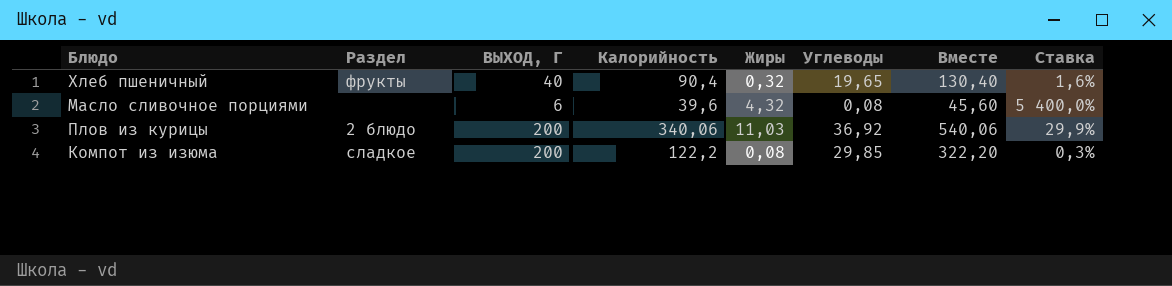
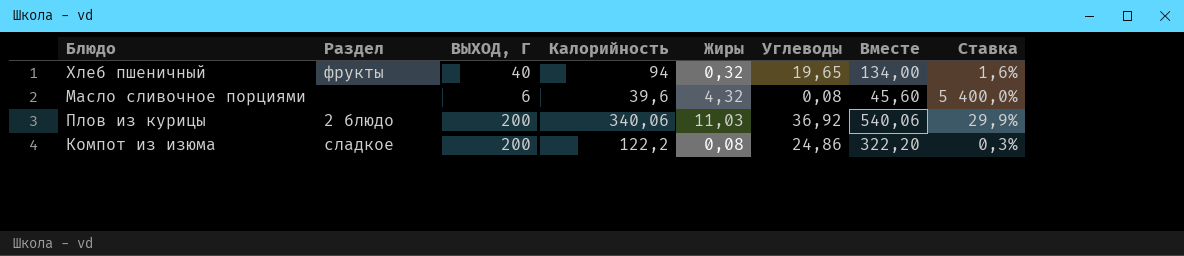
Хлеб пшеничный | Калорийность: 90,4 -> 94
Хлеб пшеничный | Вместе: 130,40 -> 134,00
Компот из изюма | Углеводы: 29,85 -> 24,86

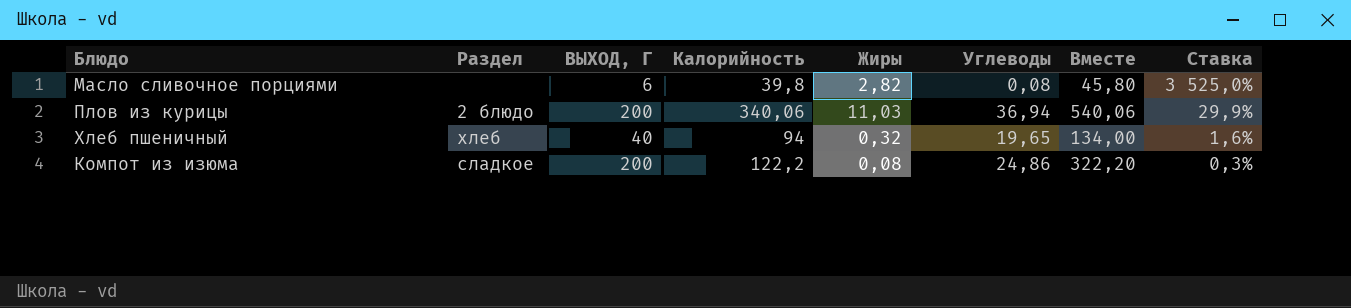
row order: none -> Ставка descending
Масло сливочное порциями | Калорийность: 39,6 -> 39,8
Масло сливочное порциями | Жиры: 4,32 -> 2,82
Масло сливочное порциями | Вместе: 45,60 -> 45,80
Масло сливочное порциями | Ставка: 5 400,0% -> 3 525,0%
Плов из курицы | Углеводы: 36,92 -> 36,94
Хлеб пшеничный | Раздел: фрукты -> хлеб

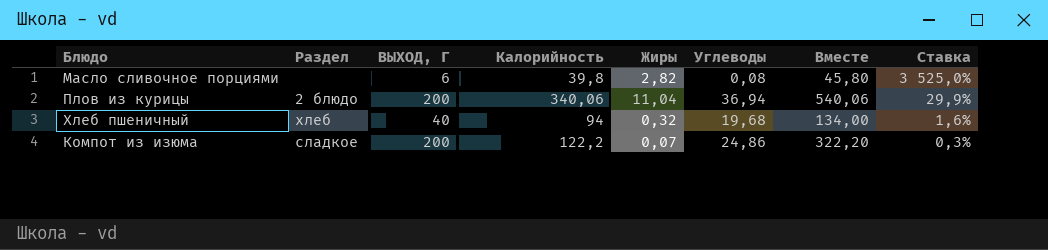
Плов из курицы | Жиры: 11,03 -> 11,04
Хлеб пшеничный | Углеводы: 19,65 -> 19,68
Компот из изюма | Жиры: 0,08 -> 0,07

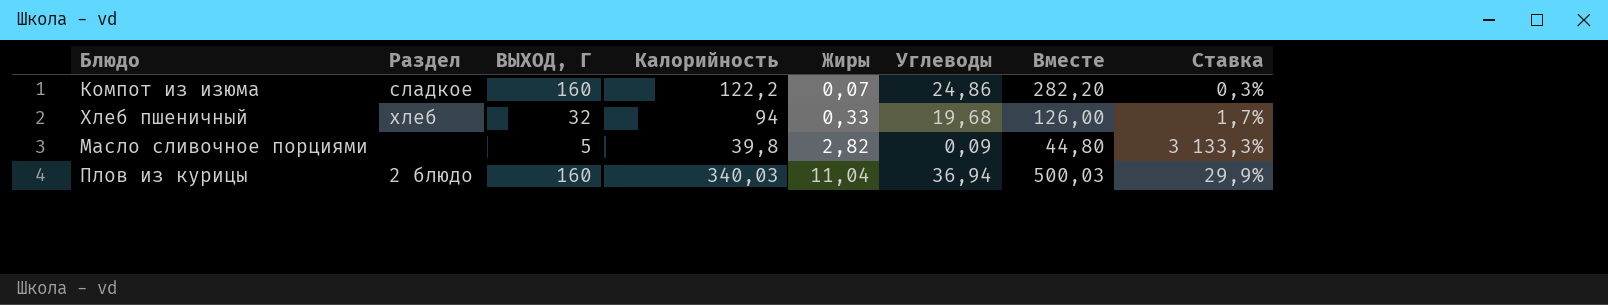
row order: Ставка descending -> Жиры ascending
Компот из изюма | ВЫХОД, Г: 200 -> 160
Компот из изюма | Вместе: 322,20 -> 282,20
Хлеб пшеничный | ВЫХОД, Г: 40 -> 32
Хлеб пшеничный | Жиры: 0,32 -> 0,33
Хлеб пшеничный | Вместе: 134,00 -> 126,00
Хлеб пшеничный | Ставка: 1,6% -> 1,7%
Масло сливочное порциями | ВЫХОД, Г: 6 -> 5
Масло сливочное порциями | Углеводы: 0,08 -> 0,09
Масло сливочное порциями | Вместе: 45,80 -> 44,80
Масло сливочное порциями | Ставка: 3 525,0% -> 3 133,3%
Плов из курицы | ВЫХОД, Г: 200 -> 160
Плов из курицы | Калорийность: 340,06 -> 340,03
Плов из курицы | Вместе: 540,06 -> 500,03

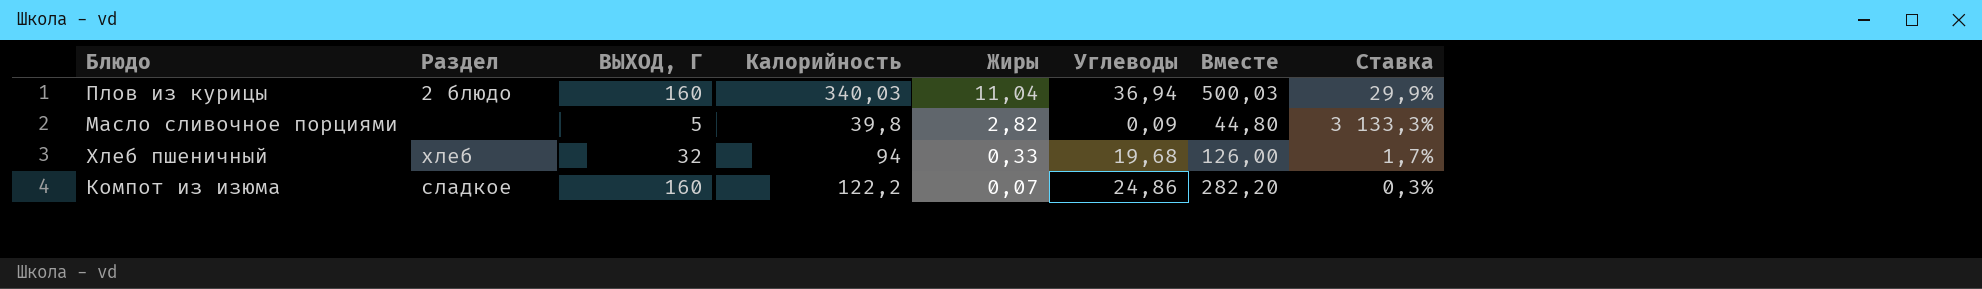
row order: Жиры ascending -> Жиры descending

